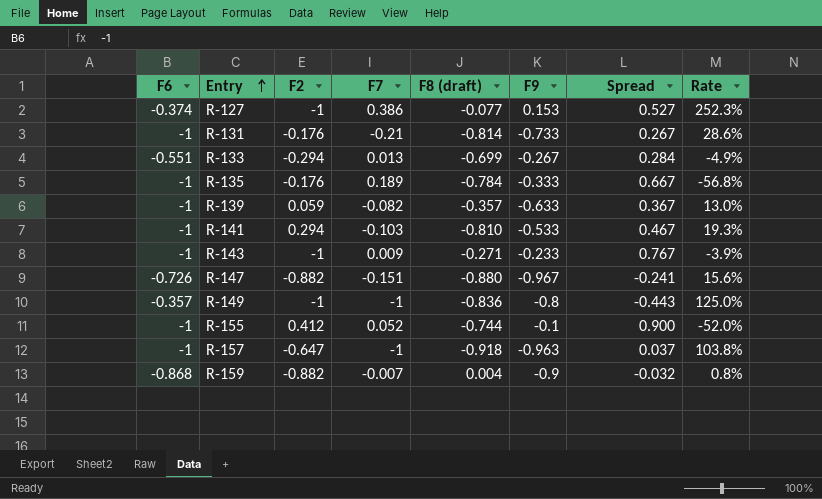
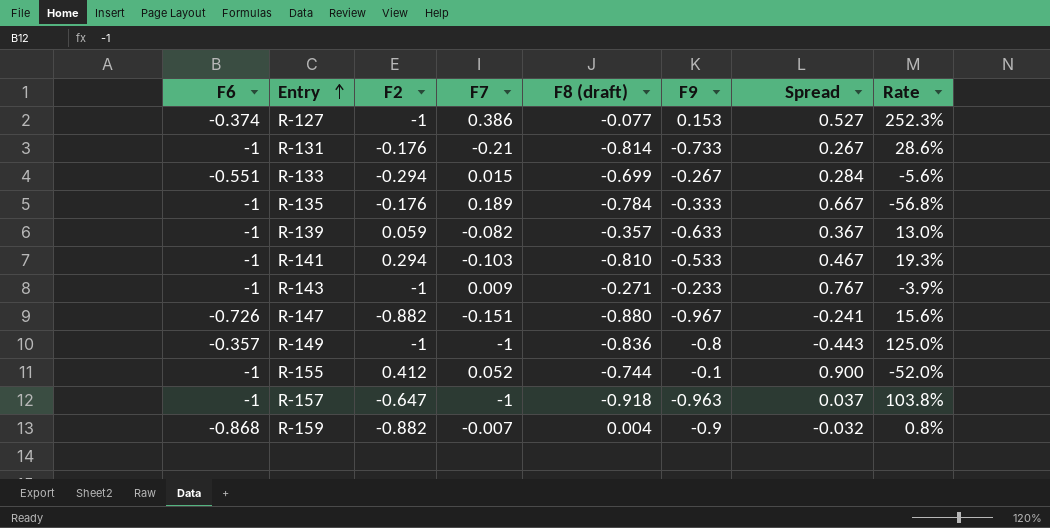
R-133 | F7: 0.013 -> 0.015
R-133 | Rate: -4.9% -> -5.6%

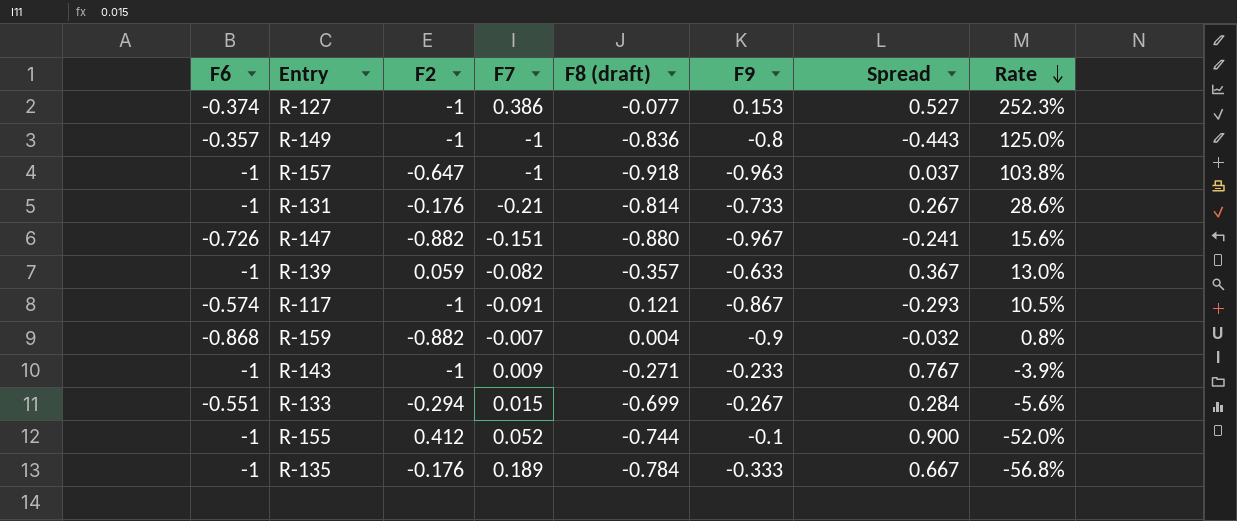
row order: Entry ascending -> Rate descending
row R-141: -1 | 0.294 | -0.103 | -0.810 | -0.533 | 0.467 | 19.3% -> none
row R-117: none -> -0.574 | -1 | -0.091 | 0.121 | -0.867 | -0.293 | 10.5%

